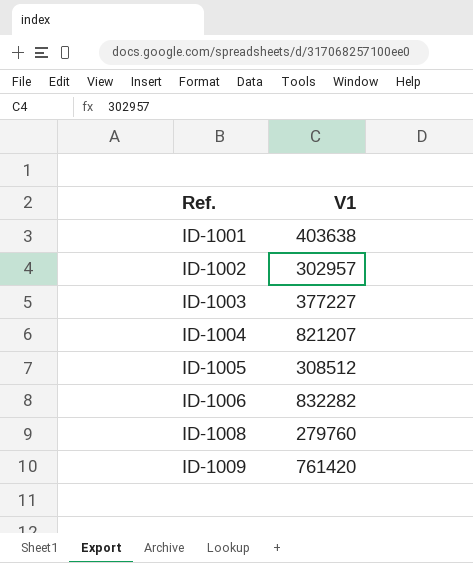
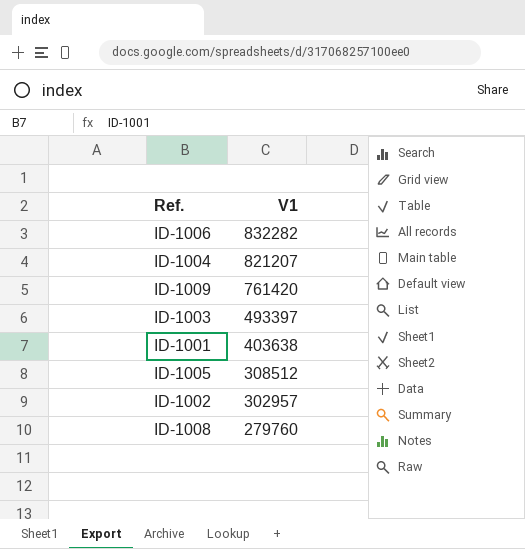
row order: Ref. ascending -> V1 descending
ID-1003 | V1: 377227 -> 493397

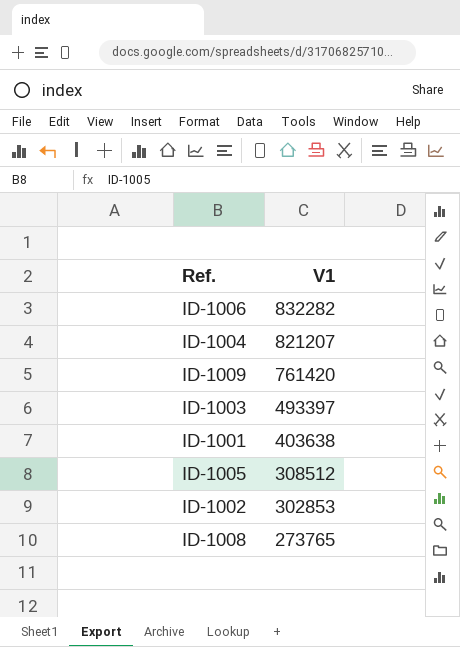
ID-1002 | V1: 302957 -> 302853
ID-1008 | V1: 279760 -> 273765

